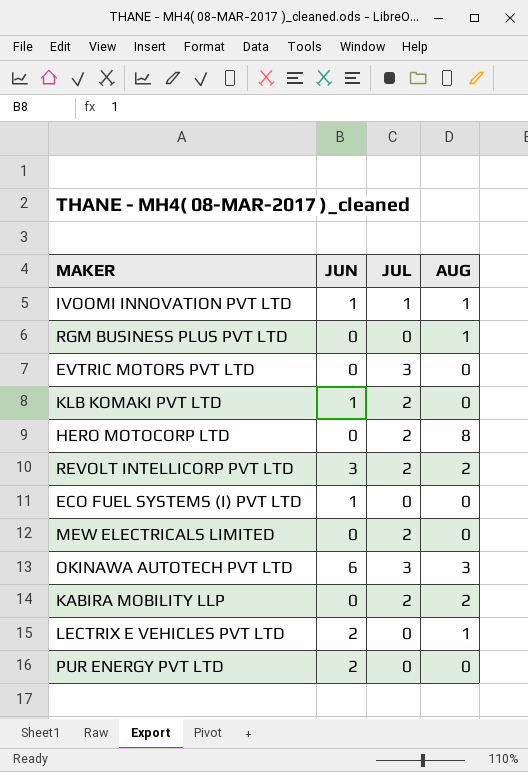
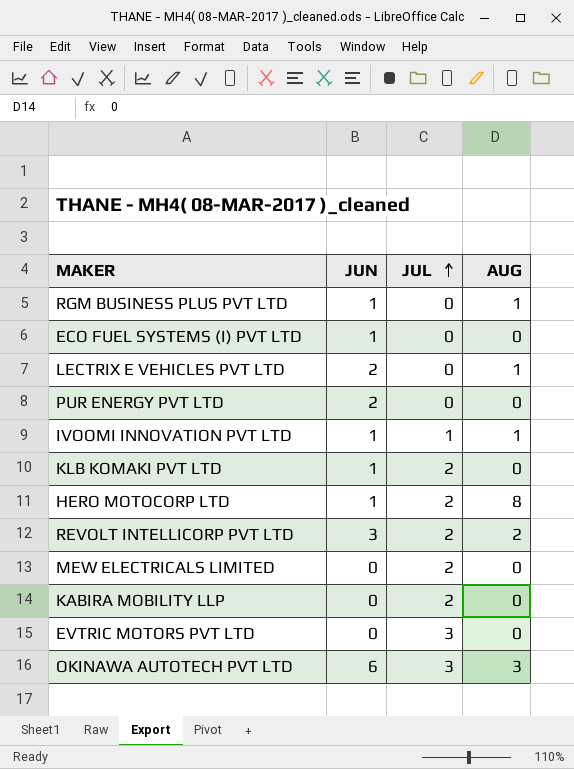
row order: none -> JUL ascending
RGM BUSINESS PLUS PVT LTD | JUN: 0 -> 1
HERO MOTOCORP LTD | JUN: 0 -> 1
KABIRA MOBILITY LLP | AUG: 2 -> 0

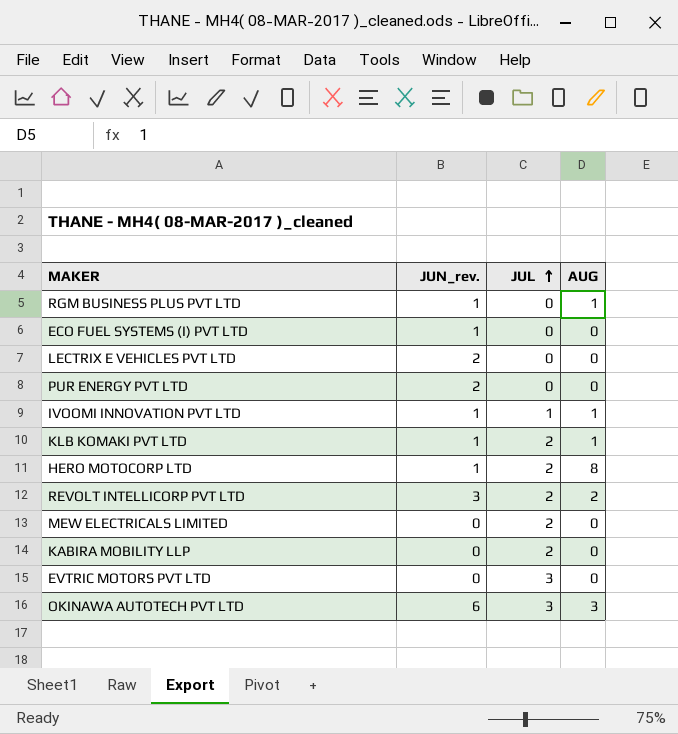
column name: JUN -> JUN_rev.
LECTRIX E VEHICLES PVT LTD | AUG: 1 -> 0
KLB KOMAKI PVT LTD | AUG: 0 -> 1

